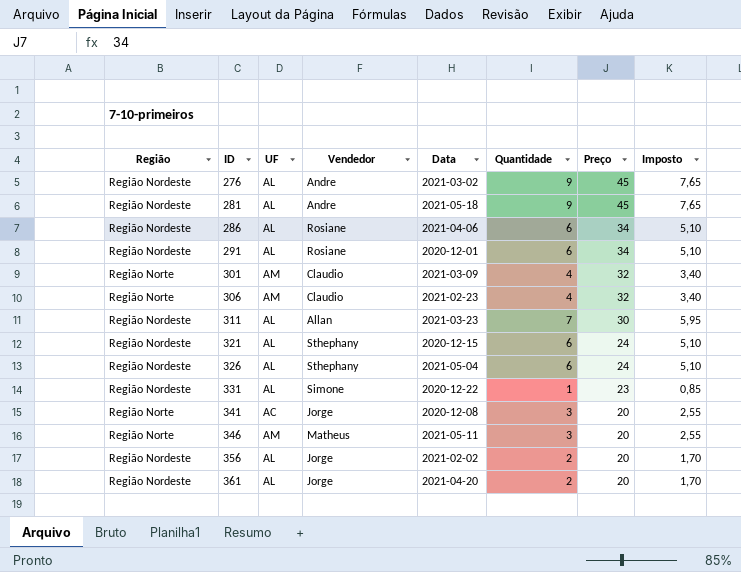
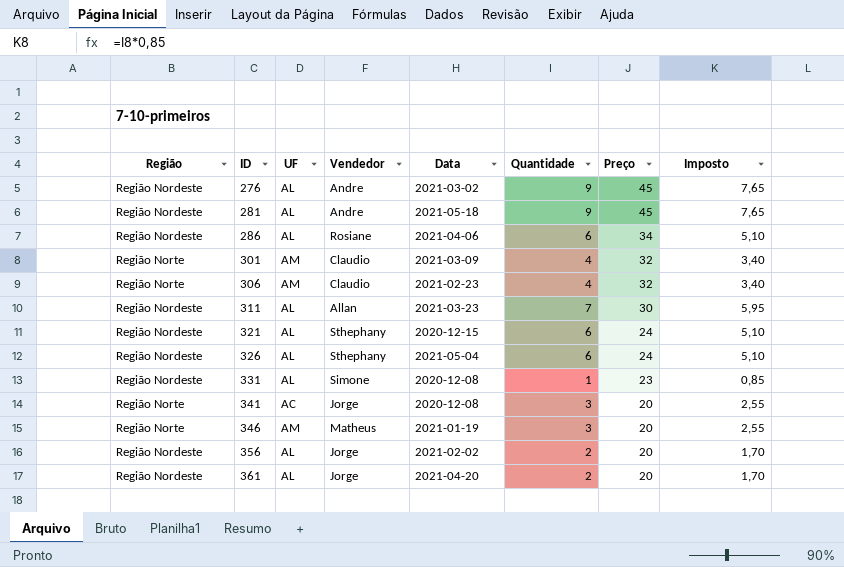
row 291: Região Nordeste | AL | Rosiane | 2020-12-01 | 6 | 34 | 5,10 -> none
331 | Data: 2020-12-22 -> 2020-12-08
346 | Data: 2021-05-11 -> 2021-01-19

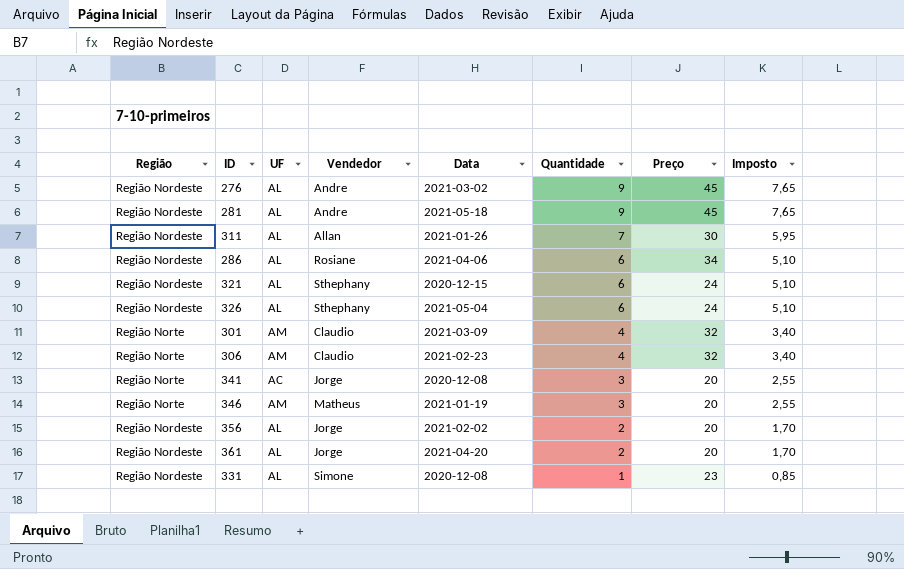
row order: ID ascending -> Quantidade descending
311 | Data: 2021-03-23 -> 2021-01-26

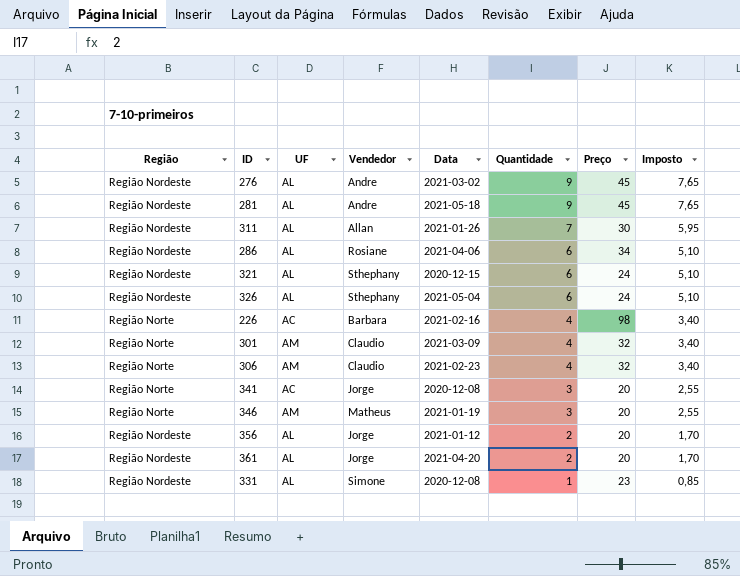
row 226: none -> Região Norte | AC | Barbara | 2021-02-16 | 4 | 98 | 3,40
356 | Data: 2021-02-02 -> 2021-01-12

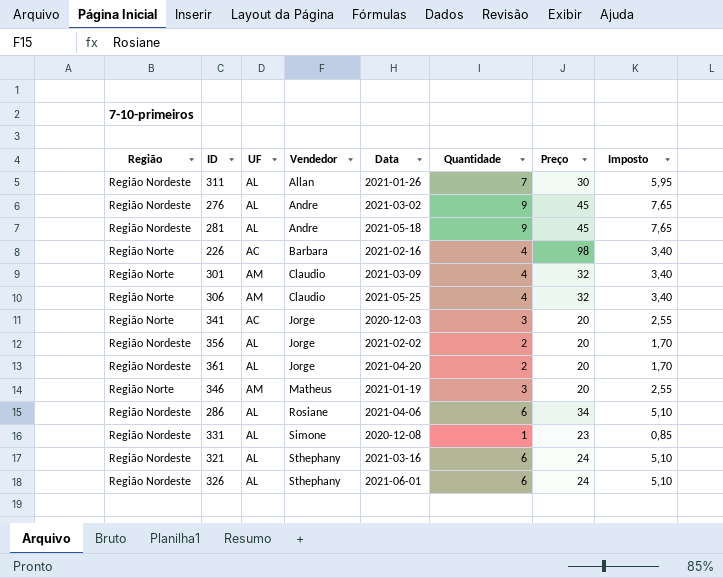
row order: Quantidade descending -> Vendedor ascending
306 | Data: 2021-02-23 -> 2021-05-25
341 | Data: 2020-12-08 -> 2020-12-03
356 | Data: 2021-01-12 -> 2021-02-02
321 | Data: 2020-12-15 -> 2021-03-16
326 | Data: 2021-05-04 -> 2021-06-01

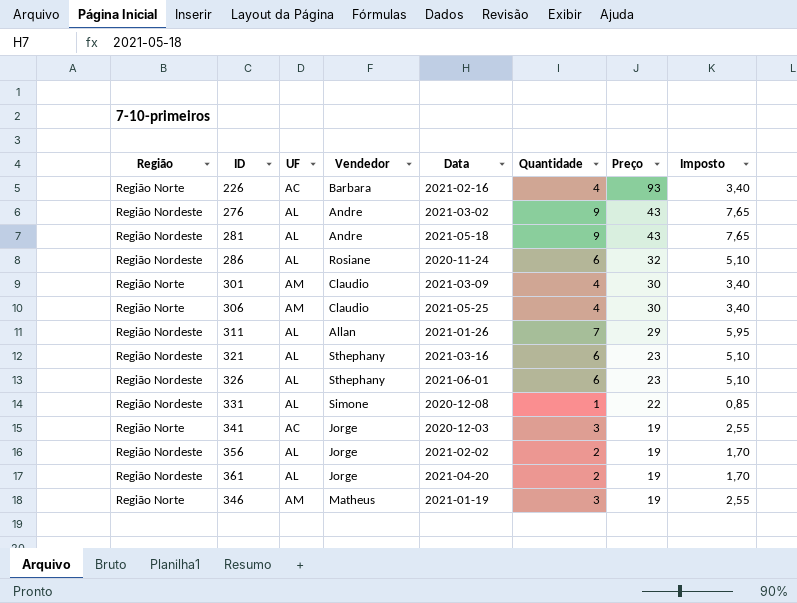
row order: Vendedor ascending -> Preço descending
226 | Preço: 98 -> 93
276 | Preço: 45 -> 43
281 | Preço: 45 -> 43
286 | Data: 2021-04-06 -> 2020-11-24
286 | Preço: 34 -> 32
301 | Preço: 32 -> 30
306 | Preço: 32 -> 30
311 | Preço: 30 -> 29
321 | Preço: 24 -> 23
326 | Preço: 24 -> 23
331 | Preço: 23 -> 22
341 | Preço: 20 -> 19
356 | Preço: 20 -> 19
361 | Preço: 20 -> 19
346 | Preço: 20 -> 19

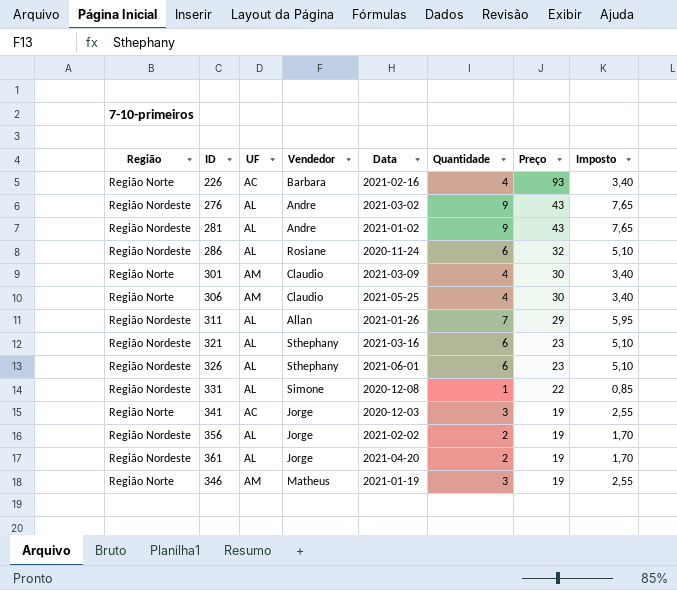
281 | Data: 2021-05-18 -> 2021-01-02

